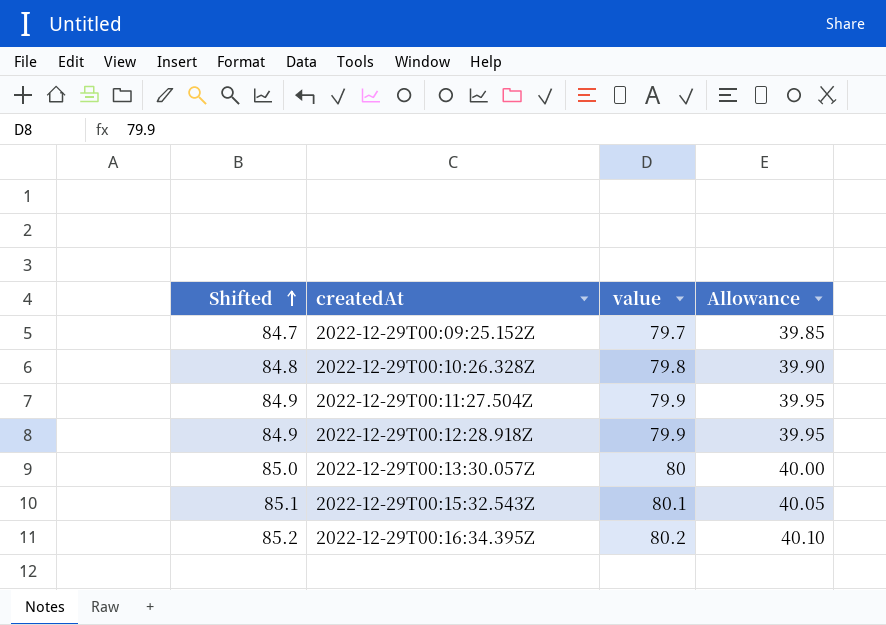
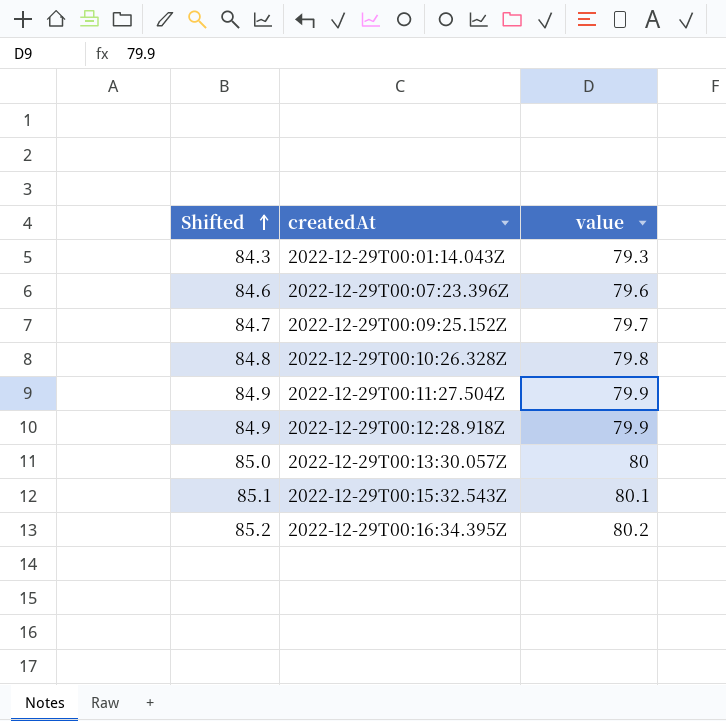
column Allowance | formula: [value] * 0.5 -> none
row 2022-12-29T00:01:14.043Z: none -> 84.3 | 79.3
row 2022-12-29T00:07:23.396Z: none -> 84.6 | 79.6

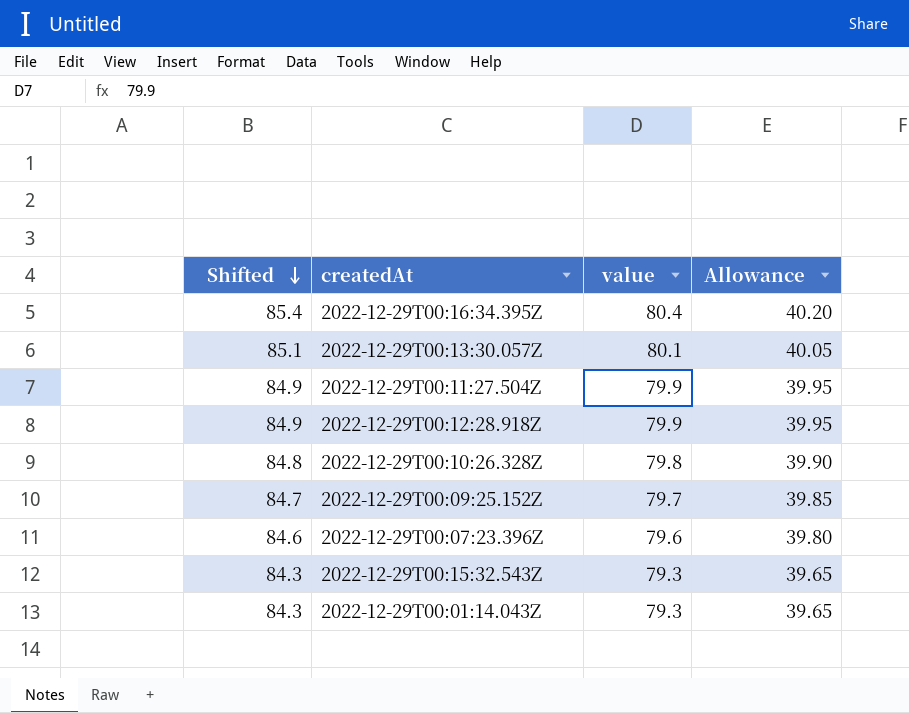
row order: Shifted ascending -> Shifted descending
column Allowance | formula: none -> [value] * 0.5
2022-12-29T00:16:34.395Z | Shifted: 85.2 -> 85.4
2022-12-29T00:16:34.395Z | value: 80.2 -> 80.4
2022-12-29T00:13:30.057Z | Shifted: 85.0 -> 85.1
2022-12-29T00:13:30.057Z | value: 80 -> 80.1
2022-12-29T00:15:32.543Z | Shifted: 85.1 -> 84.3
2022-12-29T00:15:32.543Z | value: 80.1 -> 79.3

